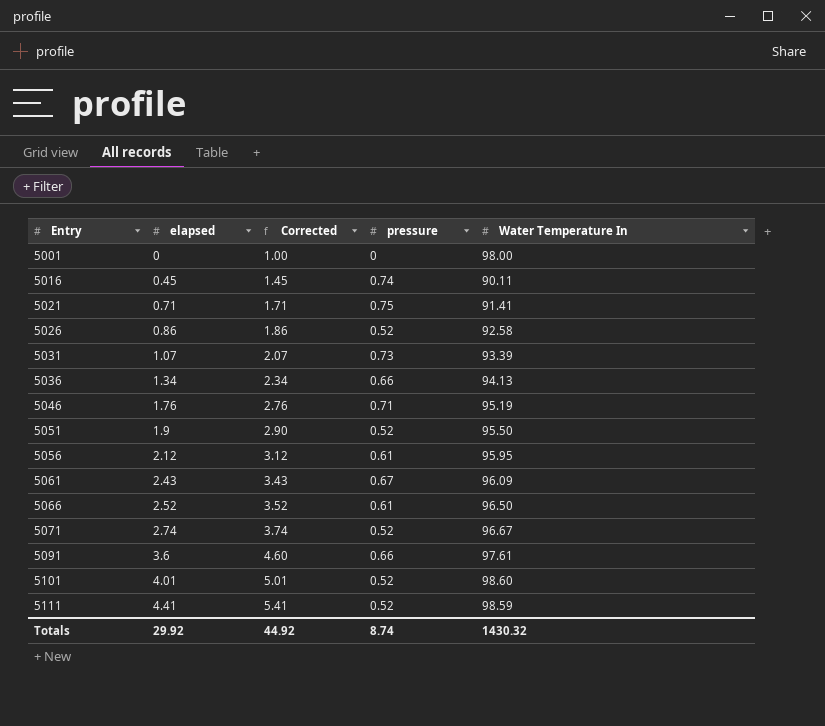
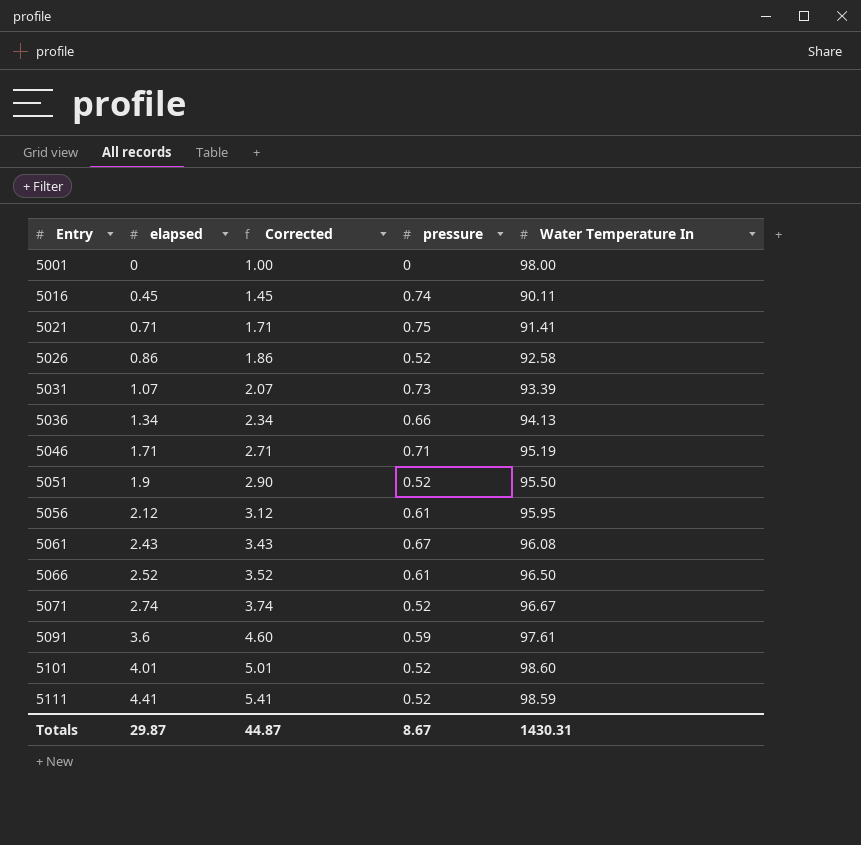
5046 | elapsed: 1.76 -> 1.71
5046 | Corrected: 2.76 -> 2.71
5061 | Water Temperature In: 96.09 -> 96.08
5091 | pressure: 0.66 -> 0.59
Totals | elapsed: 29.92 -> 29.87
Totals | Corrected: 44.92 -> 44.87
Totals | pressure: 8.74 -> 8.67
Totals | Water Temperature In: 1430.32 -> 1430.31

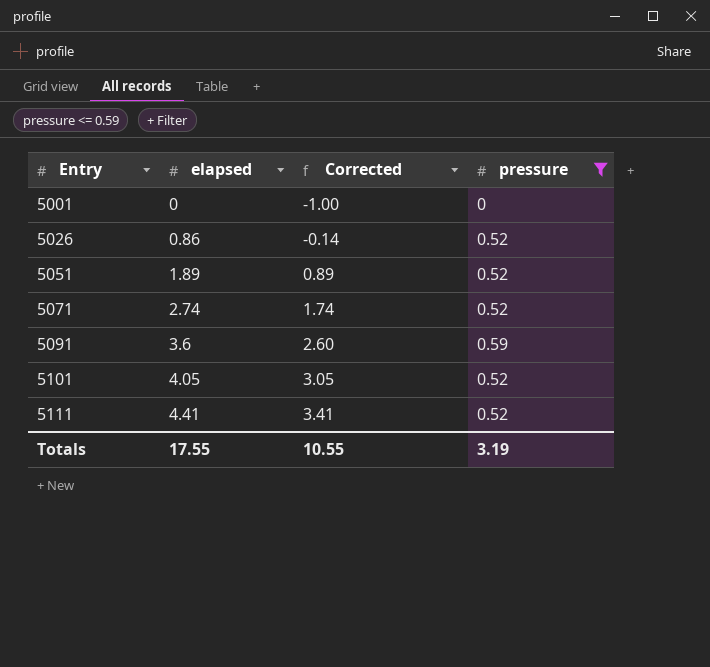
filter: none -> pressure <= 0.59
column Water Temperature In | position: 5 -> none
column Corrected | formula: [elapsed] + 1 -> [elapsed] - 1
5051 | elapsed: 1.9 -> 1.89
5101 | elapsed: 4.01 -> 4.05
Totals | elapsed: 29.87 -> 17.55
Totals | Corrected: 44.87 -> 10.55
Totals | pressure: 8.67 -> 3.19

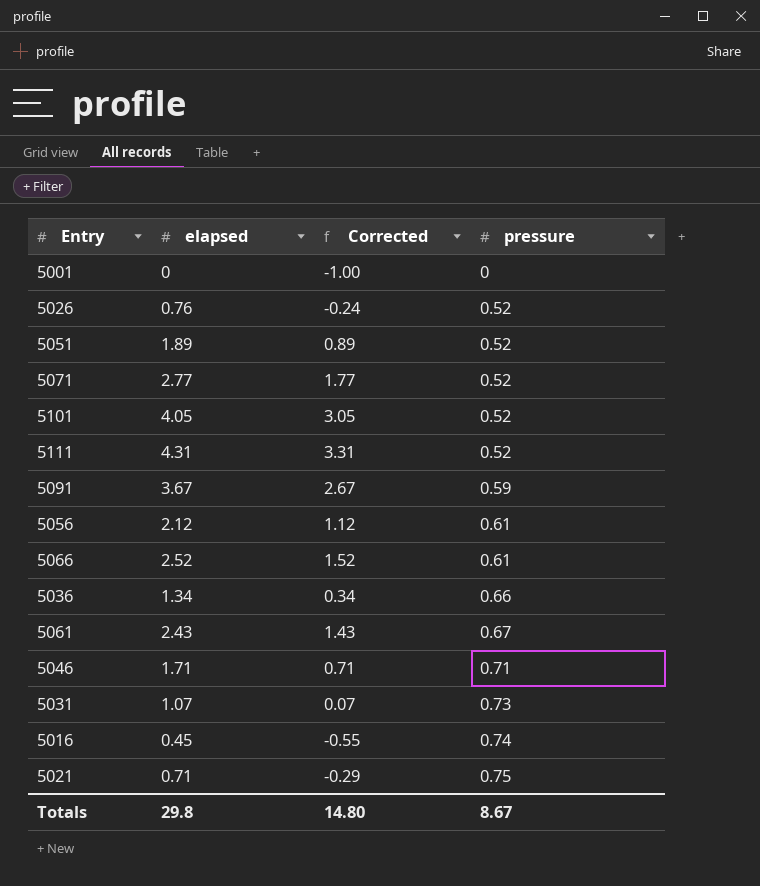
filter: pressure <= 0.59 -> none
row order: Entry ascending -> pressure ascending
5026 | elapsed: 0.86 -> 0.76
5026 | Corrected: -0.14 -> -0.24
5071 | elapsed: 2.74 -> 2.77
5071 | Corrected: 1.74 -> 1.77
5111 | elapsed: 4.41 -> 4.31
5111 | Corrected: 3.41 -> 3.31
5091 | elapsed: 3.6 -> 3.67
5091 | Corrected: 2.60 -> 2.67
Totals | elapsed: 17.55 -> 29.8
Totals | Corrected: 10.55 -> 14.80
Totals | pressure: 3.19 -> 8.67

